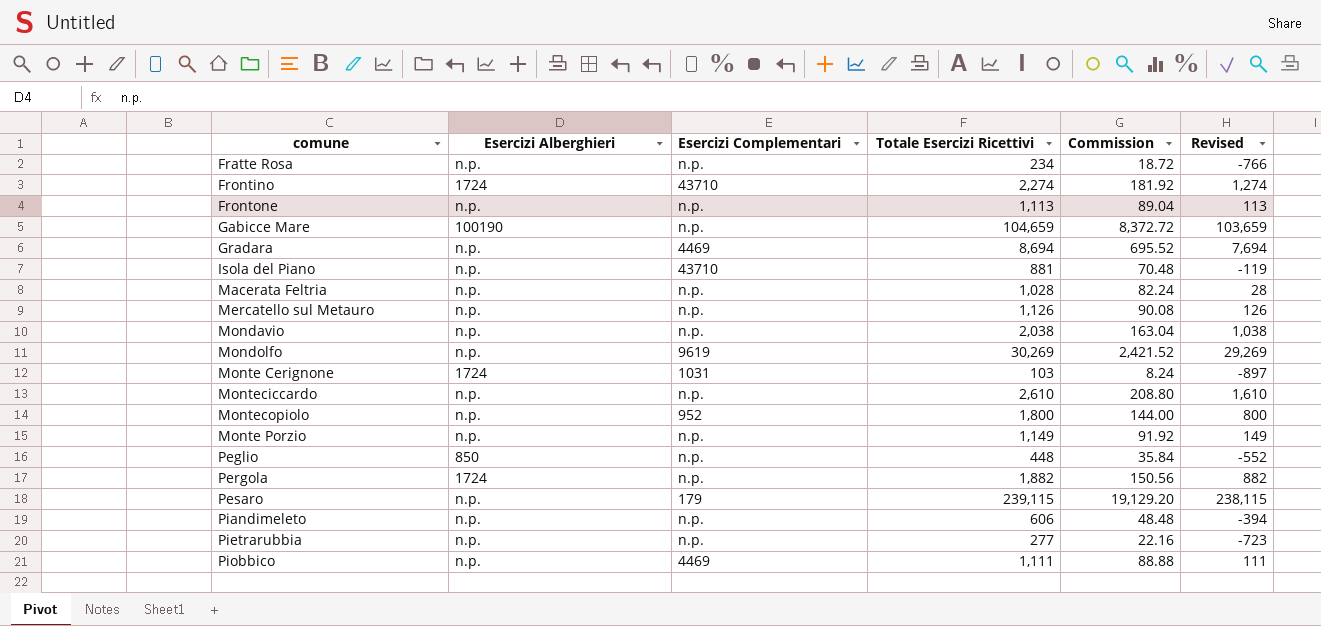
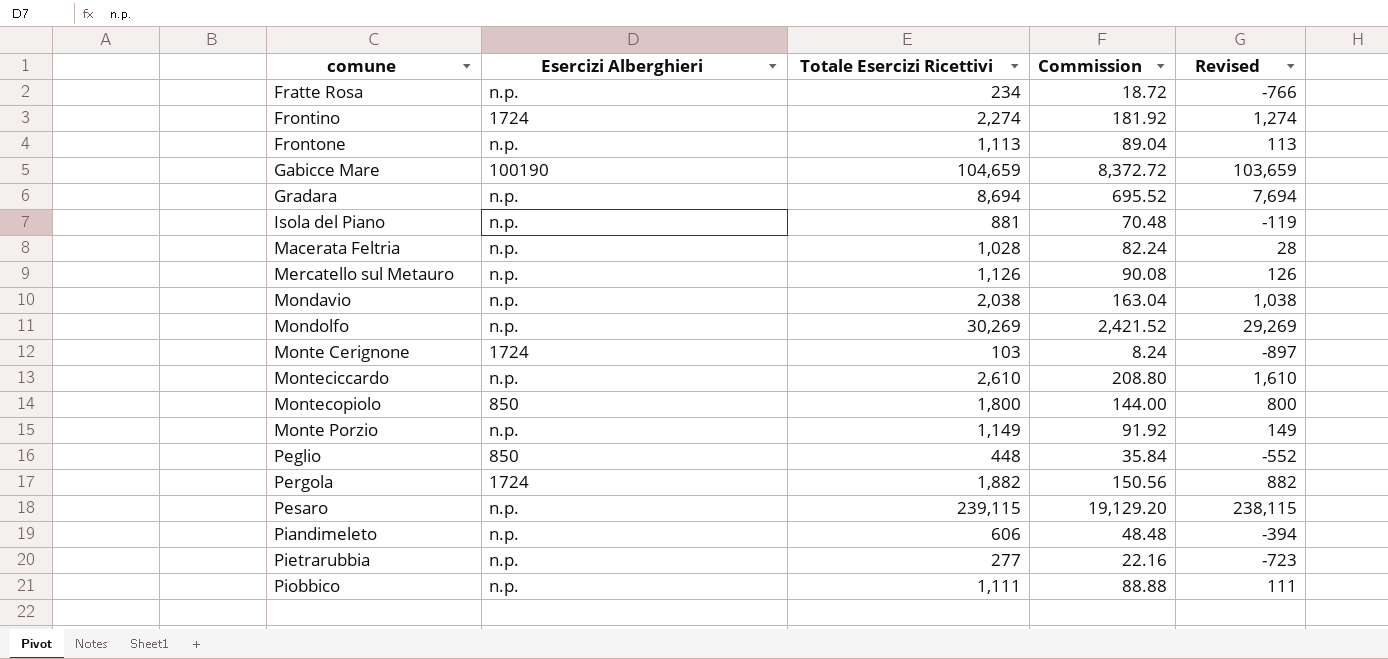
column Esercizi Complementari | position: 3 -> none
Montecopiolo | Esercizi Alberghieri: n.p. -> 850

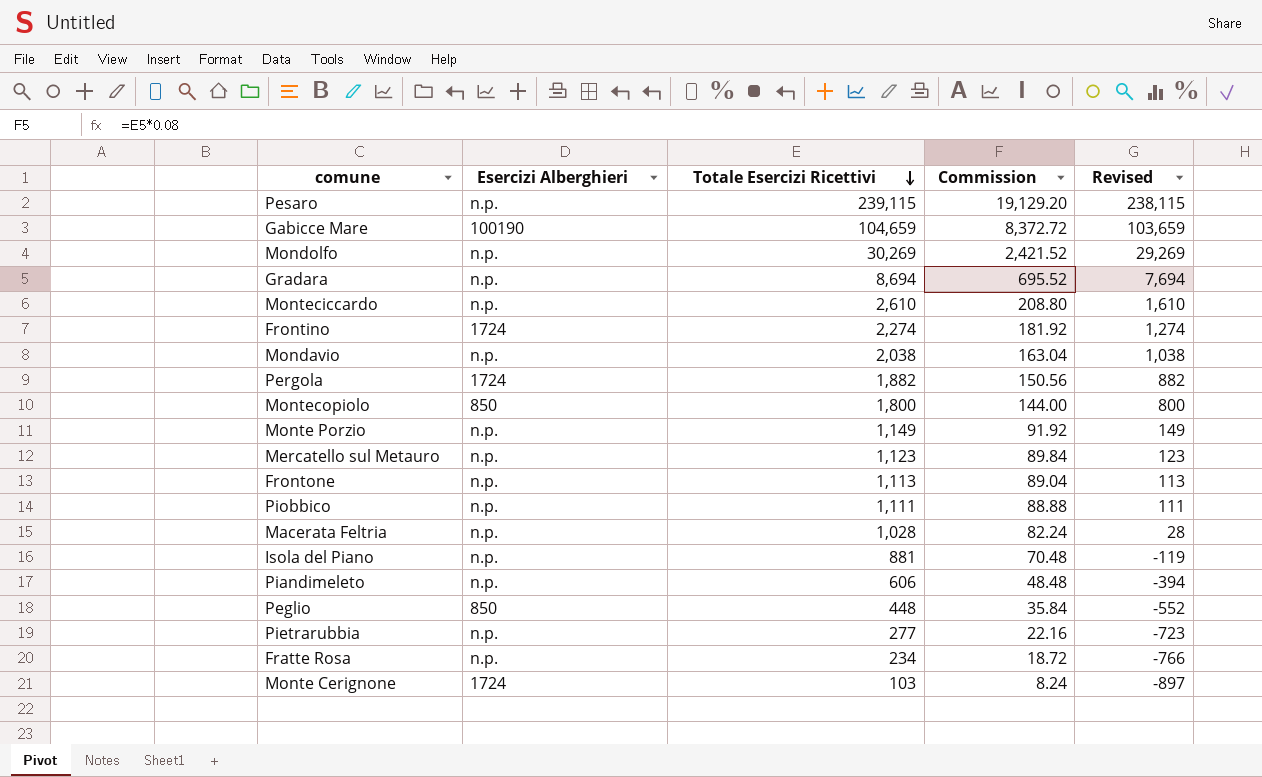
row order: none -> Totale Esercizi Ricettivi descending
Mercatello sul Metauro | Totale Esercizi Ricettivi: 1,126 -> 1,123
Mercatello sul Metauro | Commission: 90.08 -> 89.84
Mercatello sul Metauro | Revised: 126 -> 123

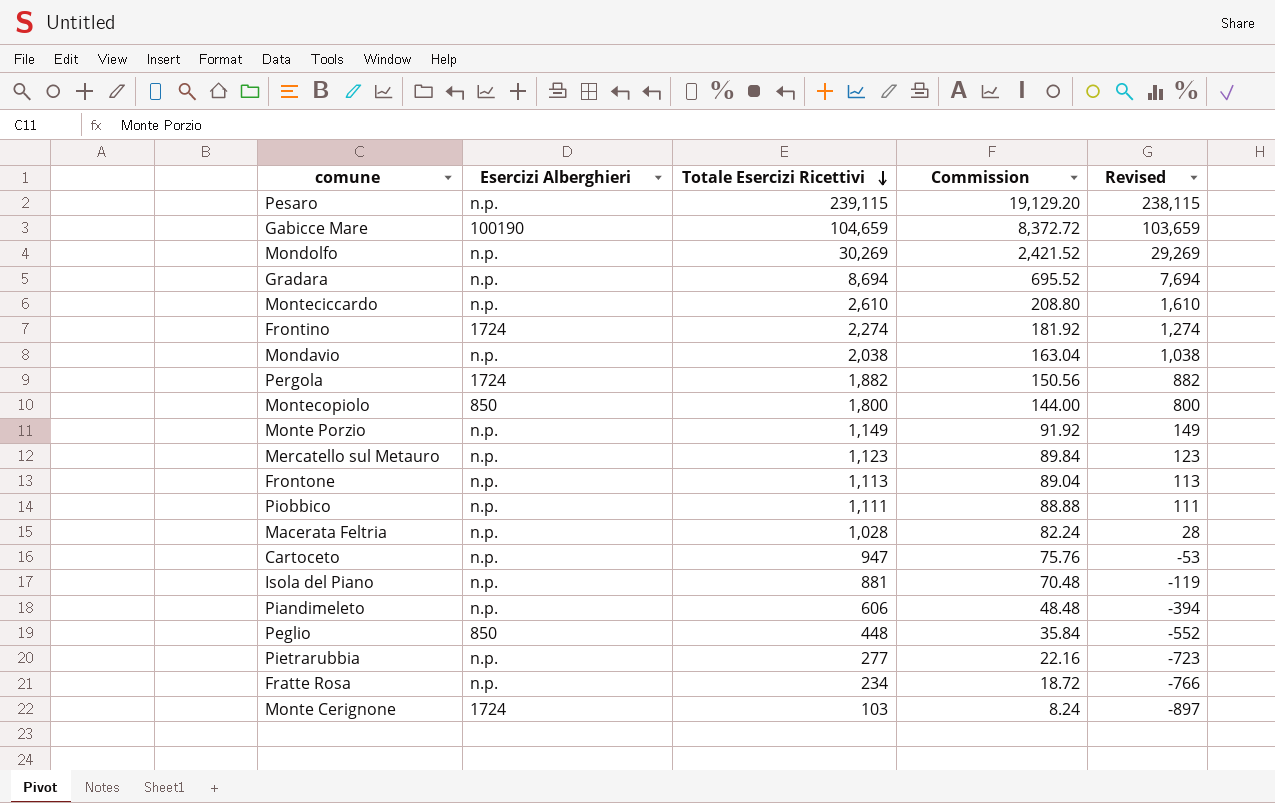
row Cartoceto: none -> n.p. | 947 | 75.76 | -53

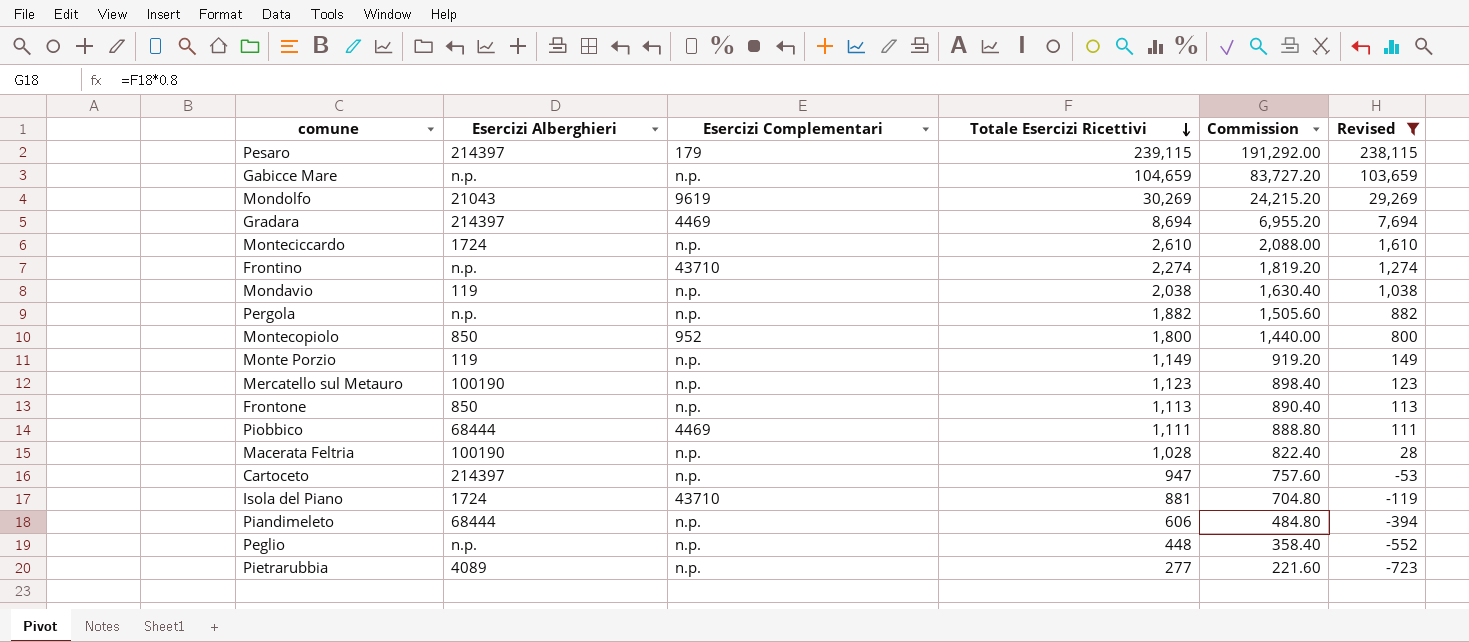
filter: none -> Revised >= -723
column Esercizi Complementari | position: none -> 3
column Commission | formula: [Totale Esercizi Ricettivi] * 0.08 -> [Totale Esercizi Ricettivi] * 0.8
Pesaro | Esercizi Alberghieri: n.p. -> 214397
Gabicce Mare | Esercizi Alberghieri: 100190 -> n.p.
Mondolfo | Esercizi Alberghieri: n.p. -> 21043
Gradara | Esercizi Alberghieri: n.p. -> 214397
Monteciccardo | Esercizi Alberghieri: n.p. -> 1724
Frontino | Esercizi Alberghieri: 1724 -> n.p.
Mondavio | Esercizi Alberghieri: n.p. -> 119
Pergola | Esercizi Alberghieri: 1724 -> n.p.
Monte Porzio | Esercizi Alberghieri: n.p. -> 119
Mercatello sul Metauro | Esercizi Alberghieri: n.p. -> 100190
Frontone | Esercizi Alberghieri: n.p. -> 850
Piobbico | Esercizi Alberghieri: n.p. -> 68444
Macerata Feltria | Esercizi Alberghieri: n.p. -> 100190
Cartoceto | Esercizi Alberghieri: n.p. -> 214397
Isola del Piano | Esercizi Alberghieri: n.p. -> 1724
Piandimeleto | Esercizi Alberghieri: n.p. -> 68444
Peglio | Esercizi Alberghieri: 850 -> n.p.
Pietrarubbia | Esercizi Alberghieri: n.p. -> 4089

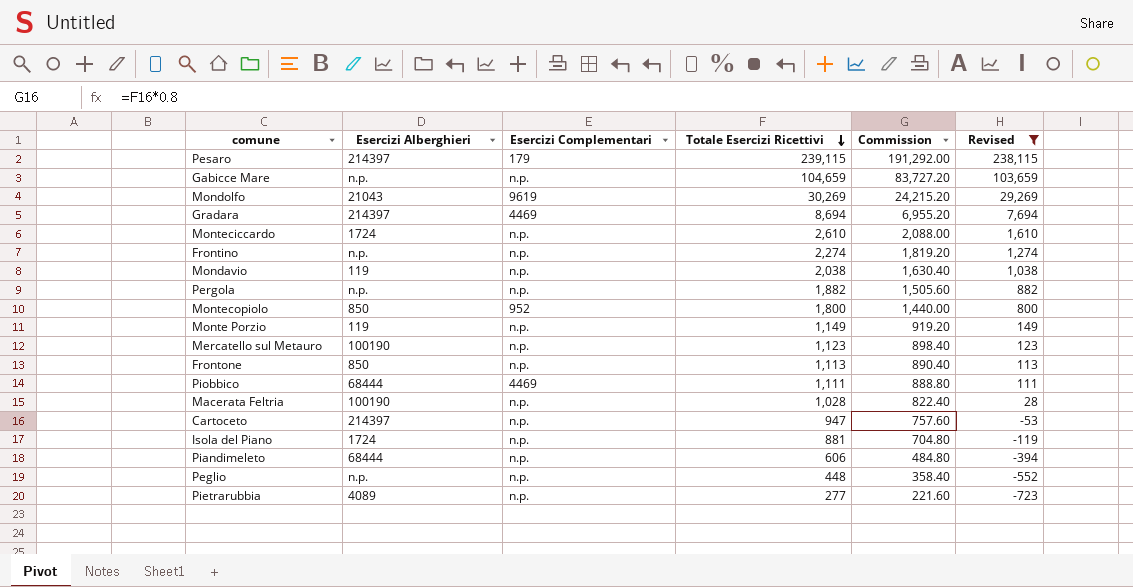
Frontino | Esercizi Complementari: 43710 -> n.p.
Isola del Piano | Esercizi Complementari: 43710 -> n.p.

